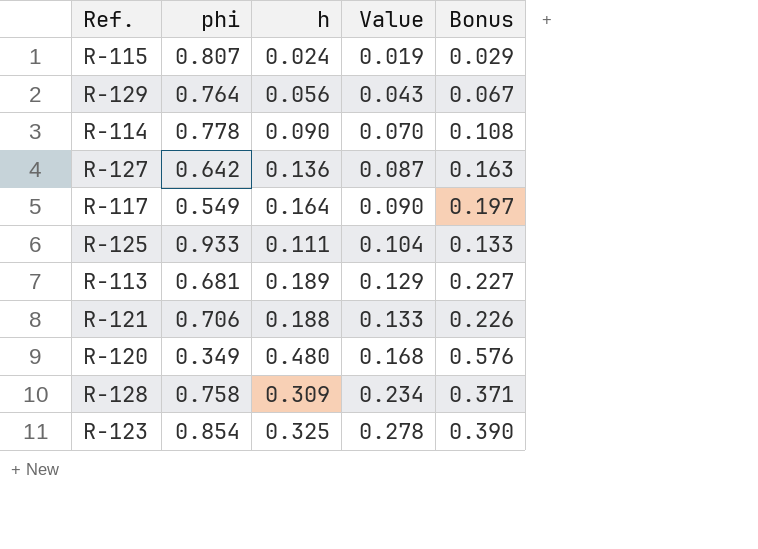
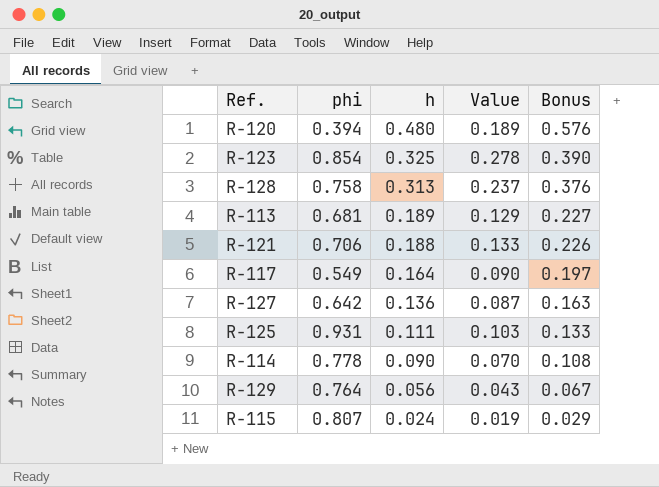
row order: Value ascending -> h descending
R-120 | phi: 0.349 -> 0.394
R-120 | Value: 0.168 -> 0.189
R-128 | h: 0.309 -> 0.313
R-128 | Value: 0.234 -> 0.237
R-128 | Bonus: 0.371 -> 0.376
R-125 | phi: 0.933 -> 0.931
R-125 | Value: 0.104 -> 0.103

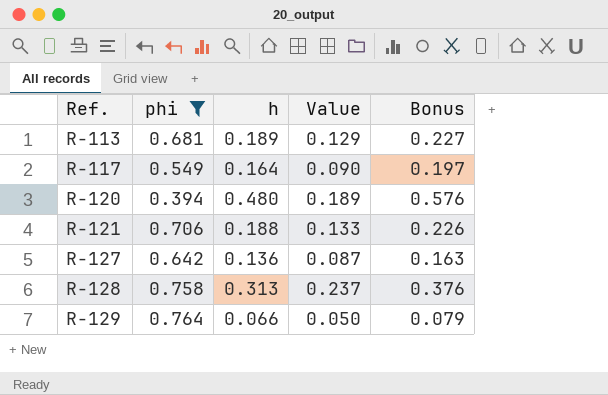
filter: none -> phi <= 0.764
row order: h descending -> Ref. ascending
R-129 | h: 0.056 -> 0.066
R-129 | Value: 0.043 -> 0.050
R-129 | Bonus: 0.067 -> 0.079

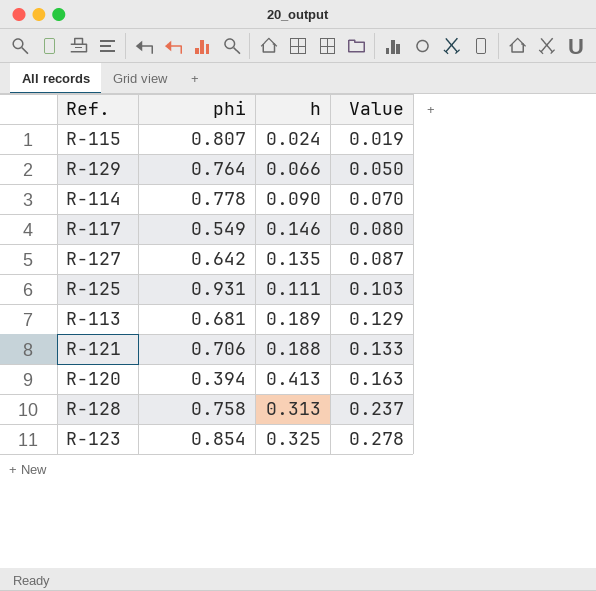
filter: phi <= 0.764 -> none
row order: Ref. ascending -> Value ascending
column Bonus | formula: [h] * 1.2 -> none
R-117 | h: 0.164 -> 0.146
R-117 | Value: 0.090 -> 0.080
R-127 | h: 0.136 -> 0.135
R-120 | h: 0.480 -> 0.413
R-120 | Value: 0.189 -> 0.163

